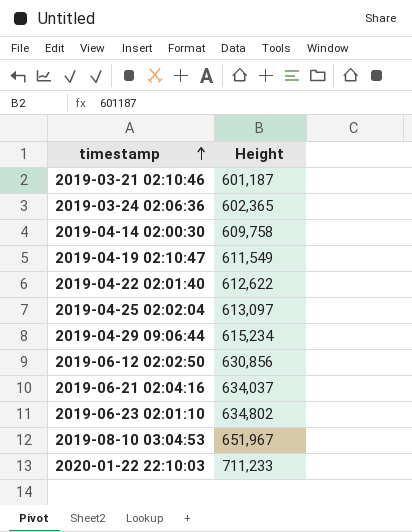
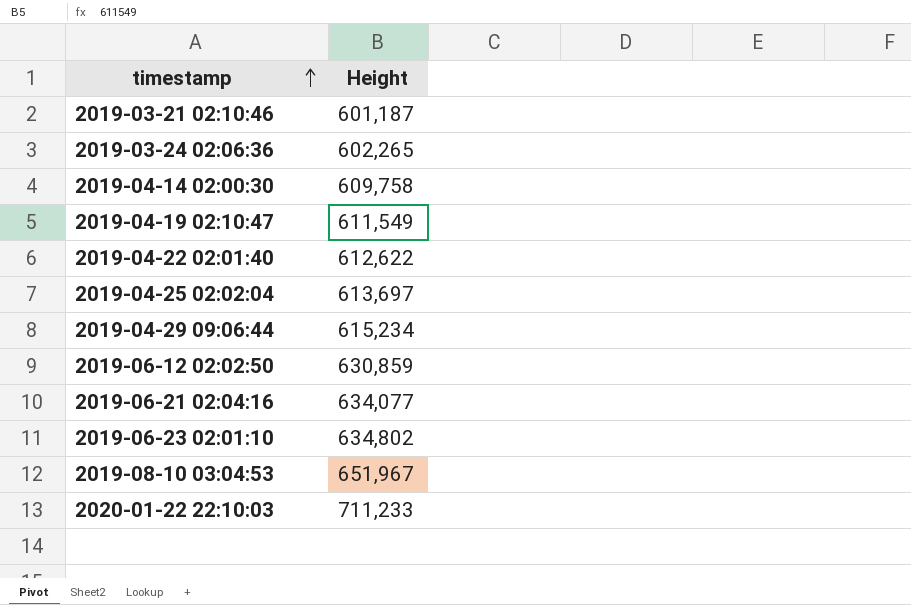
2019-03-24 02:06:36 | Height: 602,365 -> 602,265
2019-04-25 02:02:04 | Height: 613,097 -> 613,697
2019-06-12 02:02:50 | Height: 630,856 -> 630,859
2019-06-21 02:04:16 | Height: 634,037 -> 634,077

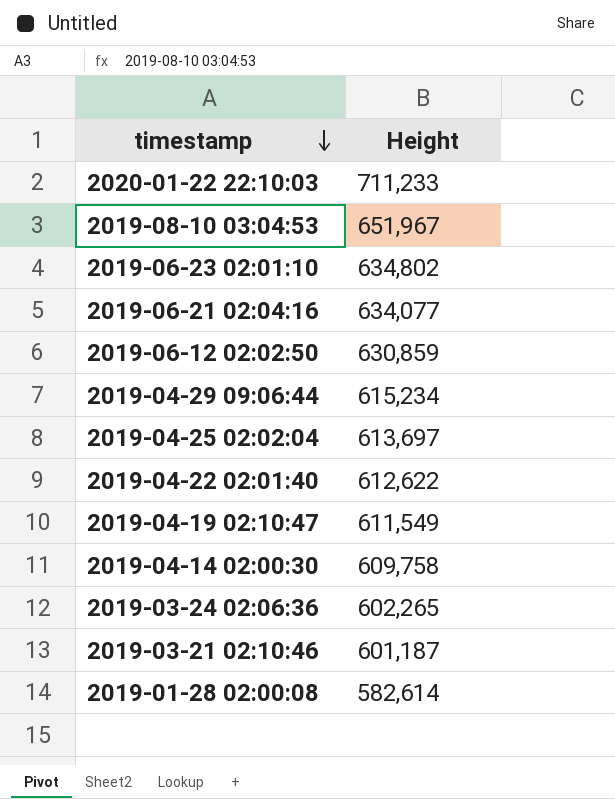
row order: timestamp ascending -> timestamp descending
row 2019-01-28 02:00:08: none -> 582,614

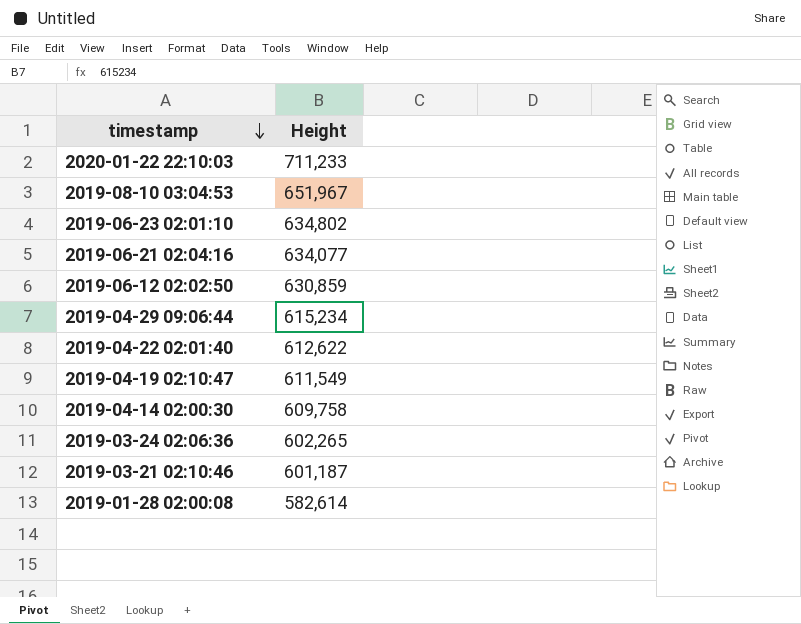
row 2019-04-25 02:02:04: 613,697 -> none

